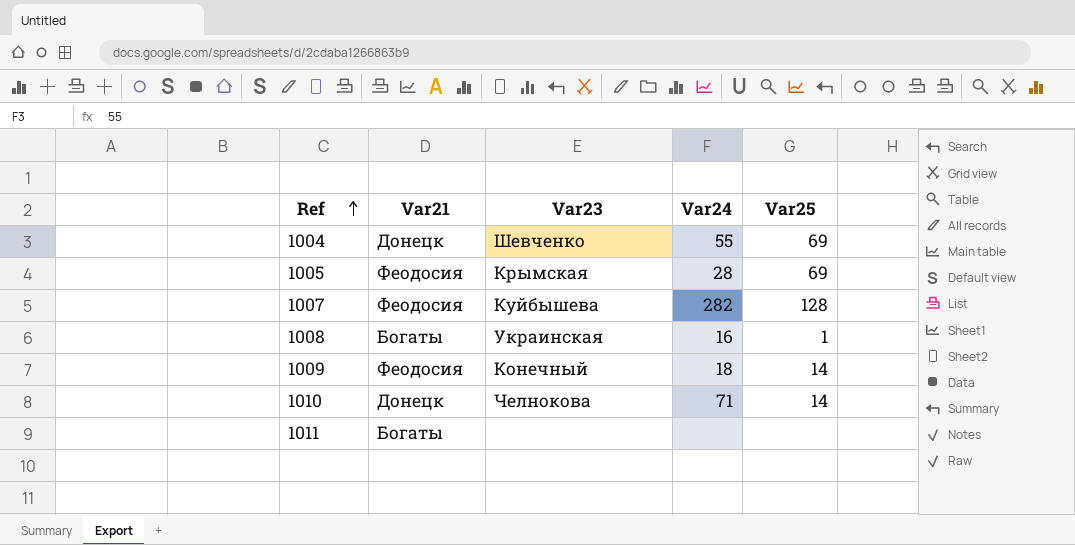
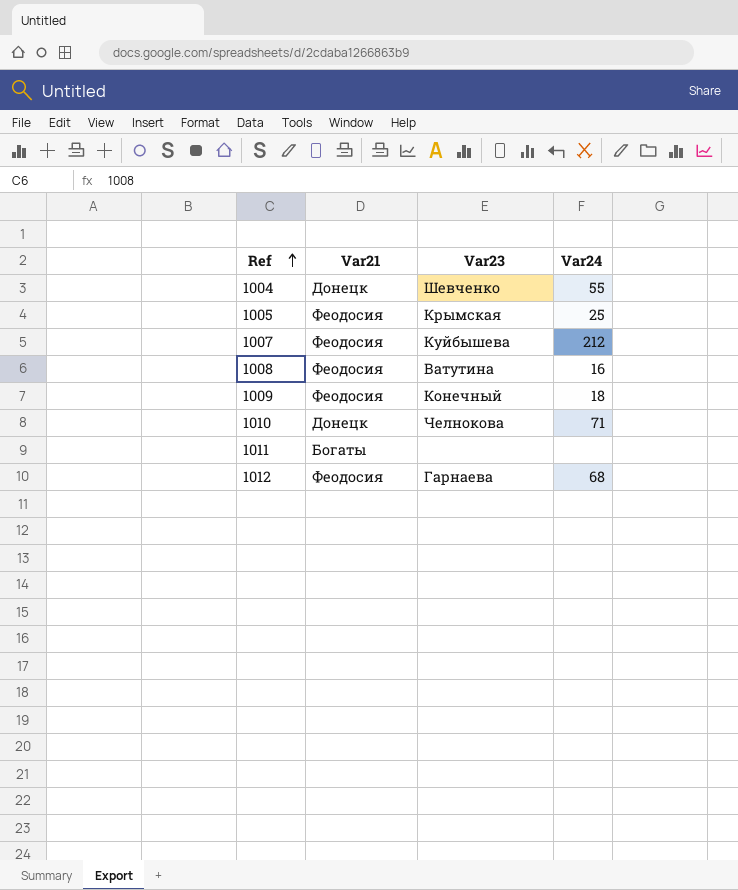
column Var25 | position: 5 -> none
1005 | Var24: 28 -> 25
1007 | Var24: 282 -> 212
1008 | Var21: Богаты -> Феодосия
1008 | Var23: Украинская -> Ватутина
row 1012: none -> Феодосия | Гарнаева | 68

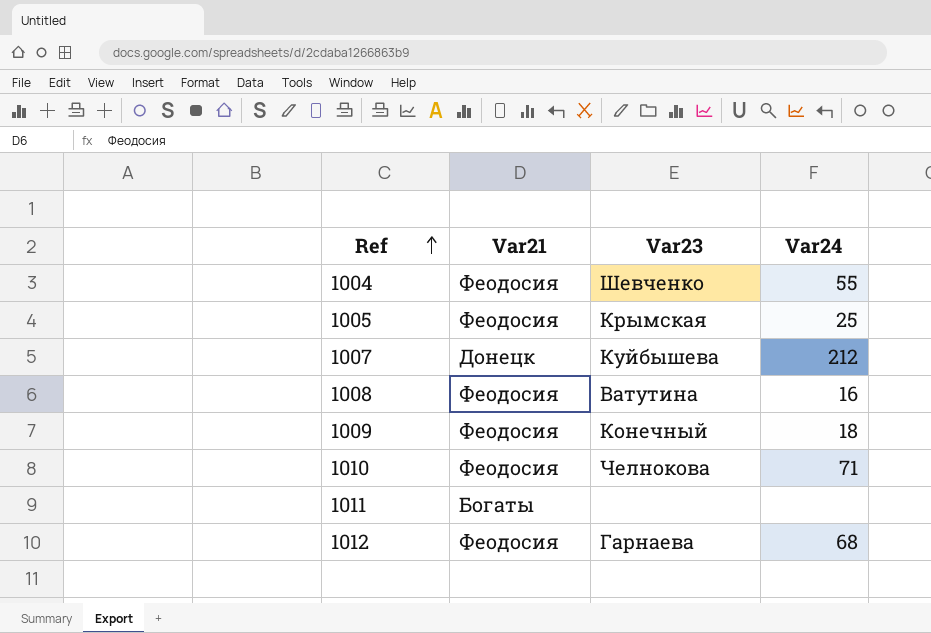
1004 | Var21: Донецк -> Феодосия
1007 | Var21: Феодосия -> Донецк
1010 | Var21: Донецк -> Феодосия

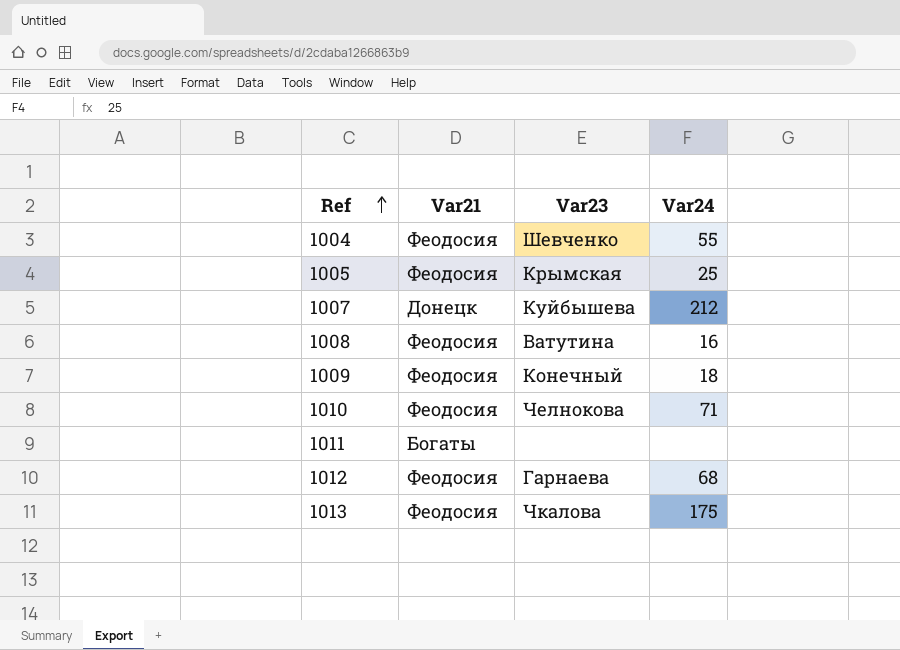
row 1013: none -> Феодосия | Чкалова | 175

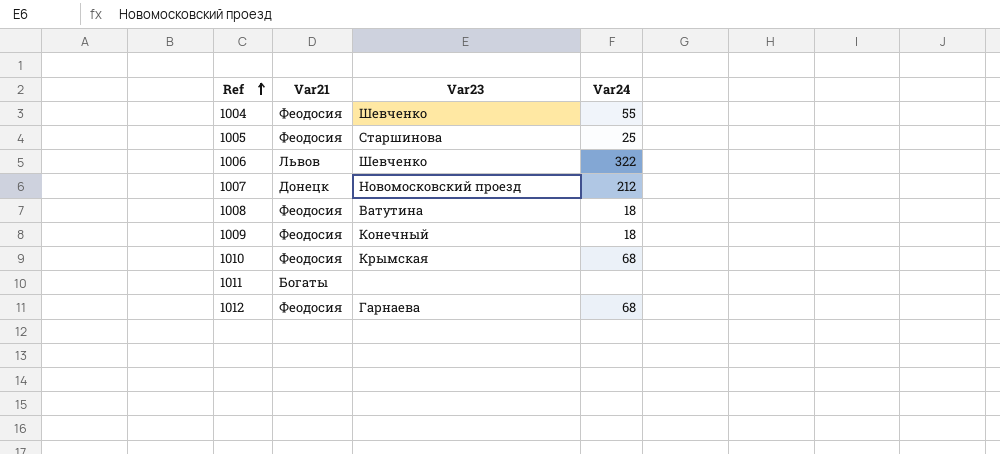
row 1013: Феодосия | Чкалова | 175 -> none
1005 | Var23: Крымская -> Старшинова
row 1006: none -> Львов | Шевченко | 322
1007 | Var23: Куйбышева -> Новомосковский проезд
1008 | Var24: 16 -> 18
1010 | Var23: Челнокова -> Крымская
1010 | Var24: 71 -> 68

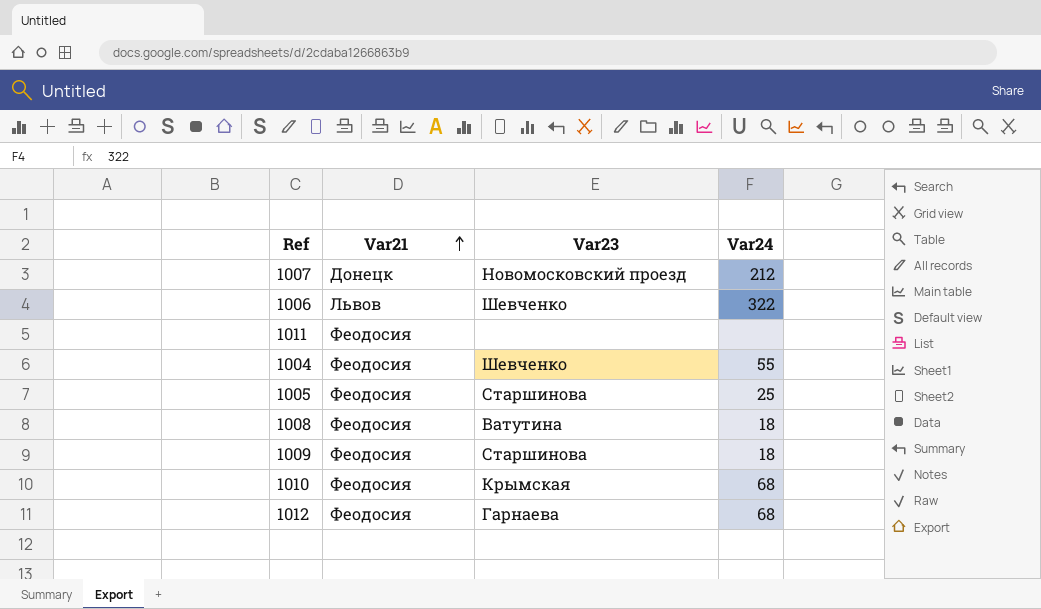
row order: Ref ascending -> Var21 ascending
1011 | Var21: Богаты -> Феодосия
1009 | Var23: Конечный -> Старшинова

